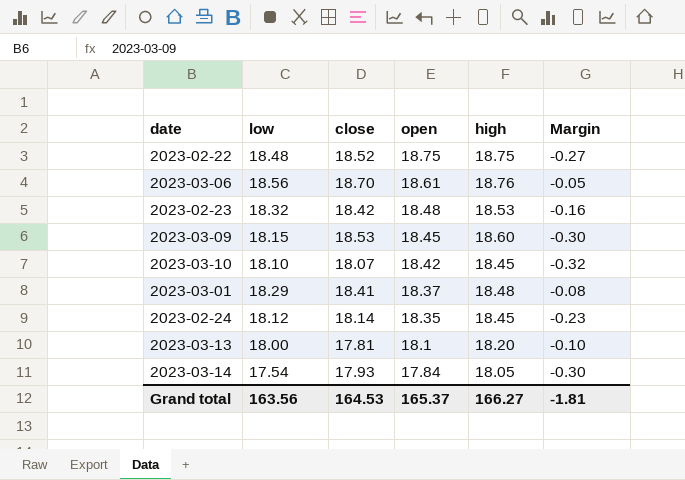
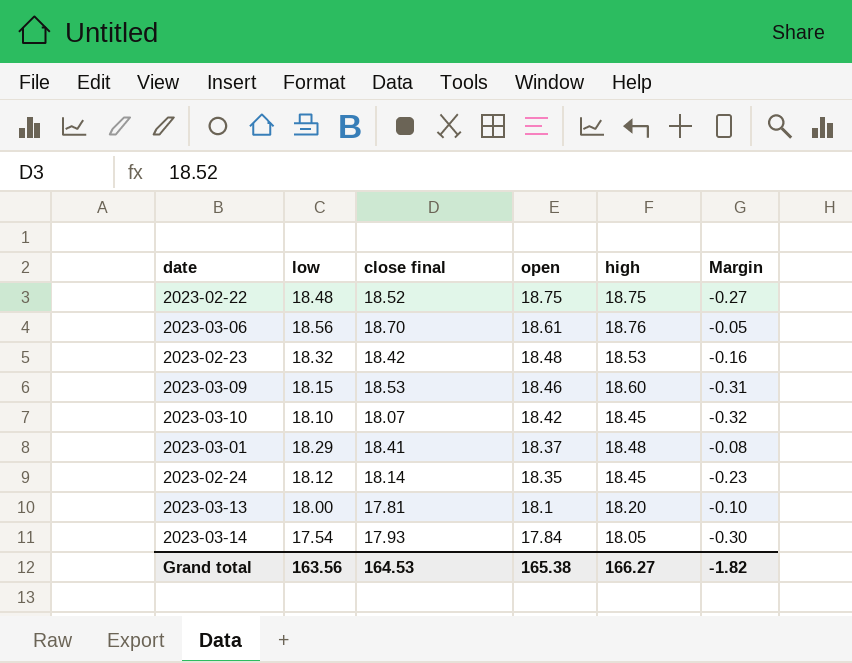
column name: close -> close final
2023-03-09 | open: 18.45 -> 18.46
2023-03-09 | Margin: -0.30 -> -0.31
Grand total | open: 165.37 -> 165.38
Grand total | Margin: -1.81 -> -1.82

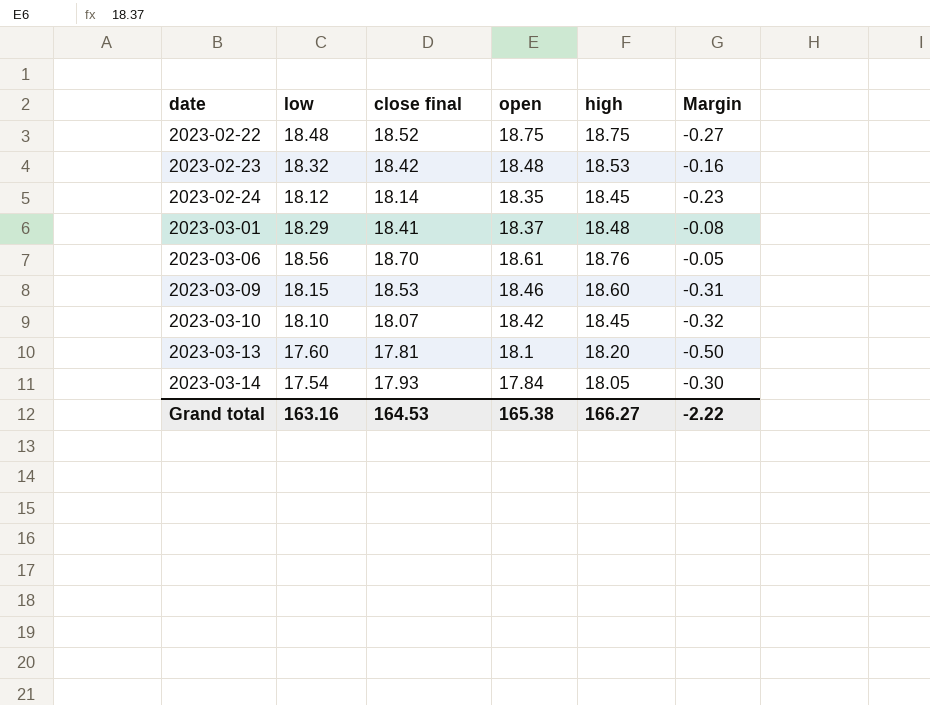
row order: open descending -> date ascending
2023-03-13 | low: 18.00 -> 17.60
2023-03-13 | Margin: -0.10 -> -0.50
Grand total | low: 163.56 -> 163.16
Grand total | Margin: -1.82 -> -2.22

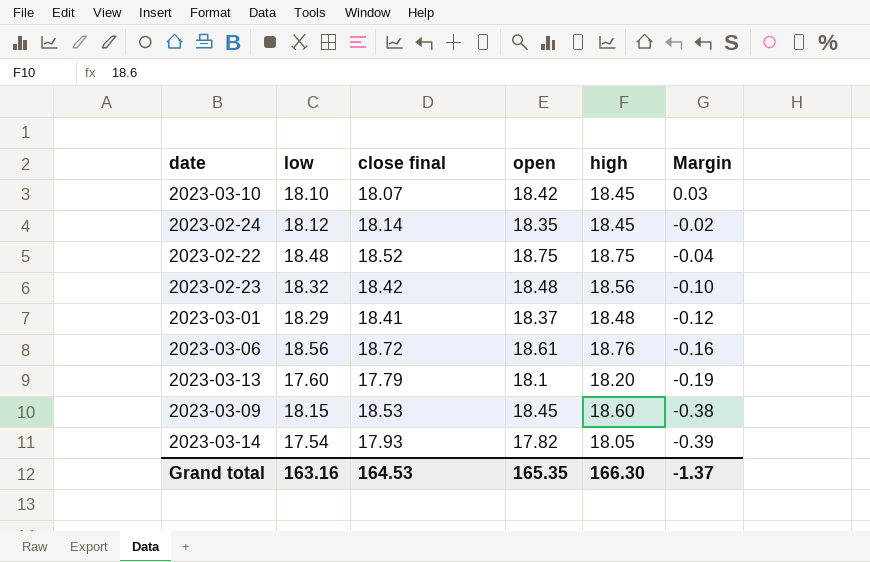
row order: date ascending -> Margin descending
column Margin | formula: [low] - [open] -> [low] - [close final]
2023-02-23 | high: 18.53 -> 18.56
2023-03-06 | close final: 18.70 -> 18.72
2023-03-13 | close final: 17.81 -> 17.79
2023-03-09 | open: 18.46 -> 18.45
2023-03-14 | open: 17.84 -> 17.82
Grand total | open: 165.38 -> 165.35
Grand total | high: 166.27 -> 166.30
Grand total | Margin: -2.22 -> -1.37

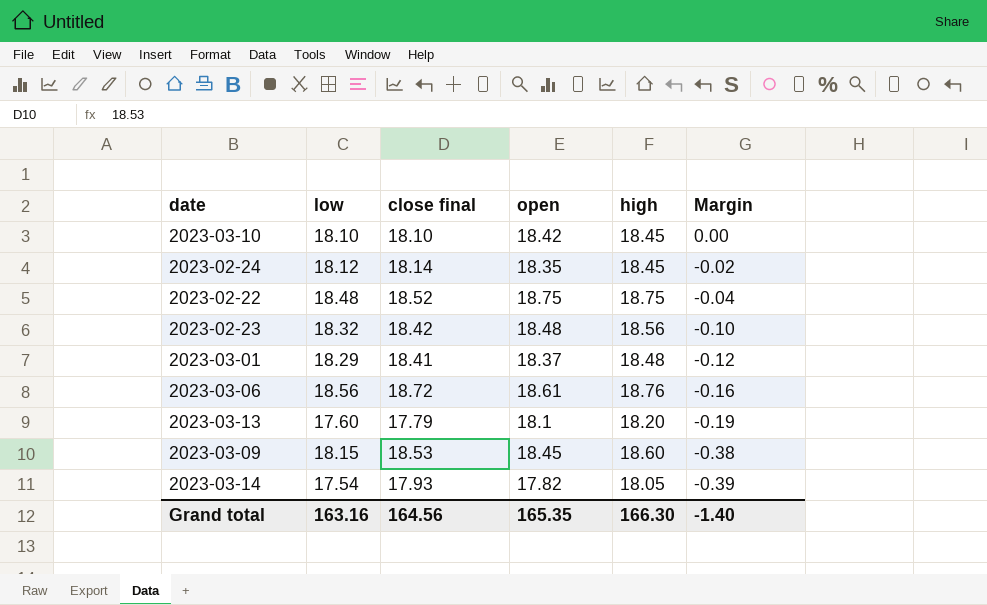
2023-03-10 | close final: 18.07 -> 18.10
2023-03-10 | Margin: 0.03 -> 0.00
Grand total | close final: 164.53 -> 164.56
Grand total | Margin: -1.37 -> -1.40

